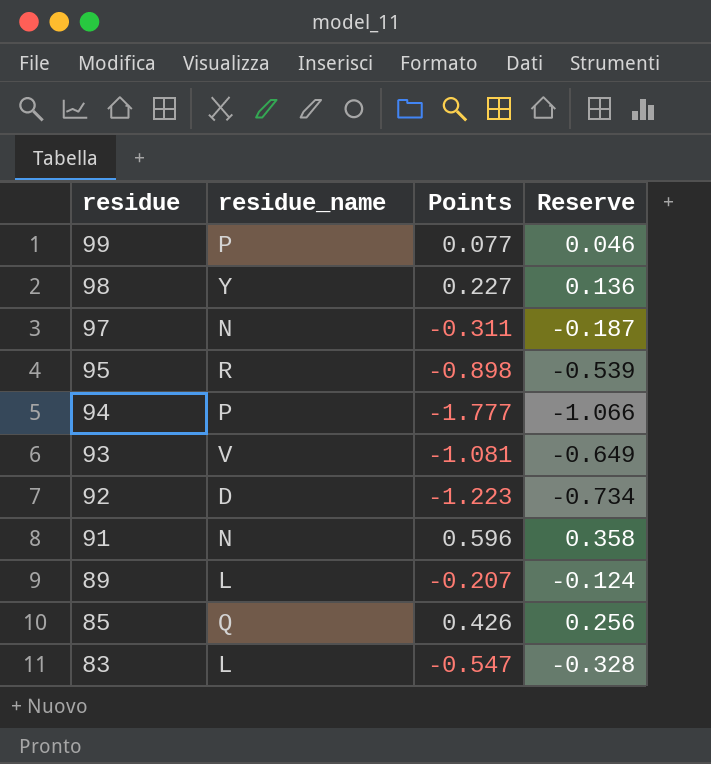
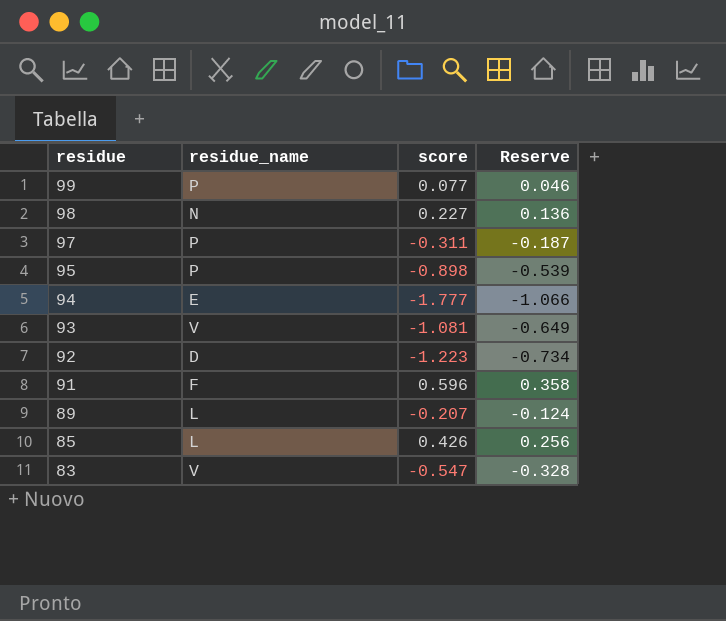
column name: Points -> score
98 | residue_name: Y -> N
97 | residue_name: N -> P
95 | residue_name: R -> P
94 | residue_name: P -> E
91 | residue_name: N -> F
85 | residue_name: Q -> L
83 | residue_name: L -> V

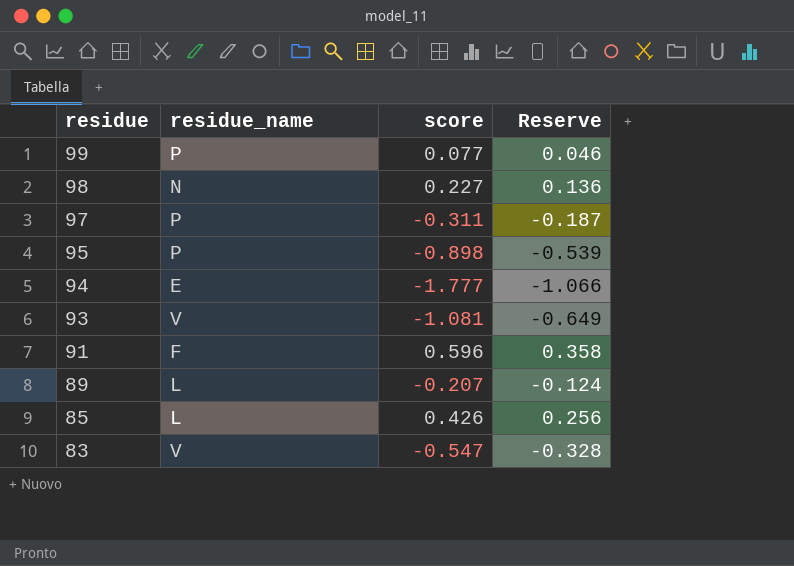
row 92: D | -1.223 | -0.734 -> none

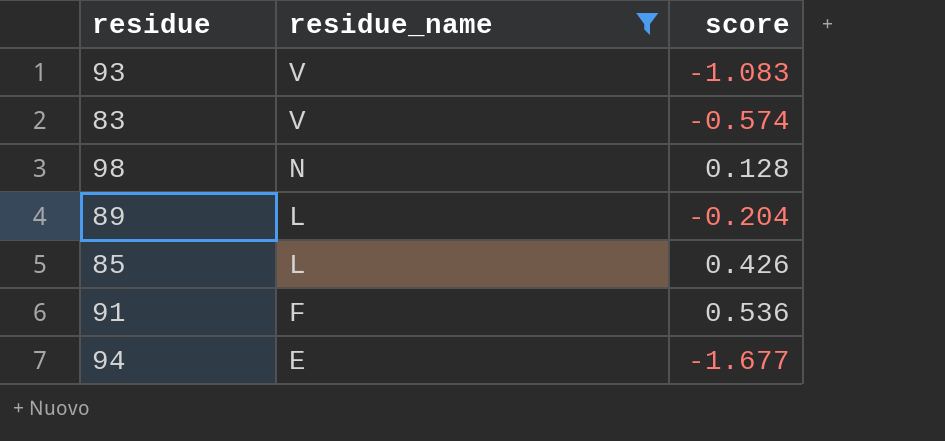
filter: none -> residue_name != P
row order: residue descending -> residue_name descending
column Reserve | formula: [score] * 0.6 -> none
93 | score: -1.081 -> -1.083
83 | score: -0.547 -> -0.574
98 | score: 0.227 -> 0.128
89 | score: -0.207 -> -0.204
91 | score: 0.596 -> 0.536
94 | score: -1.777 -> -1.677

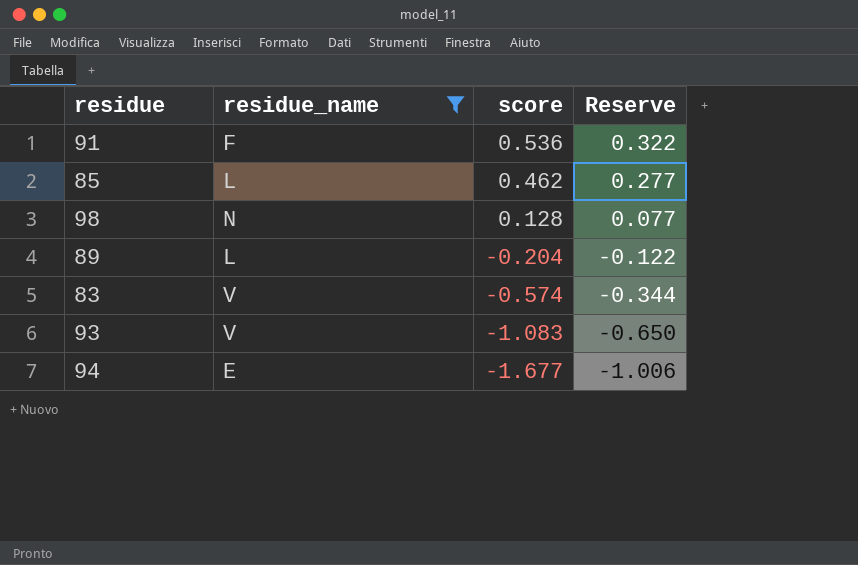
row order: residue_name descending -> score descending
column Reserve | formula: none -> [score] * 0.6
85 | score: 0.426 -> 0.462

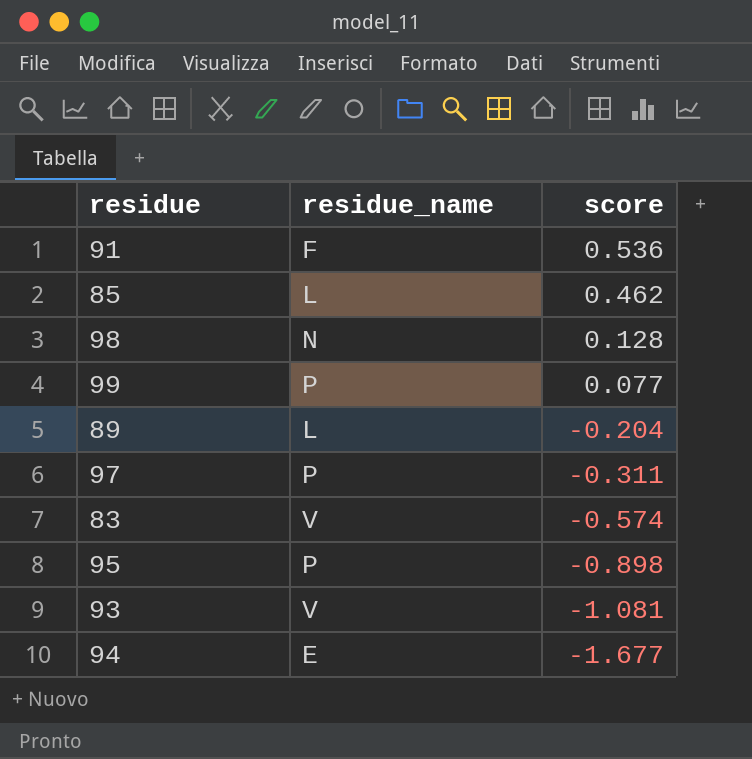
filter: residue_name != P -> none
column Reserve | formula: [score] * 0.6 -> none
93 | score: -1.083 -> -1.081

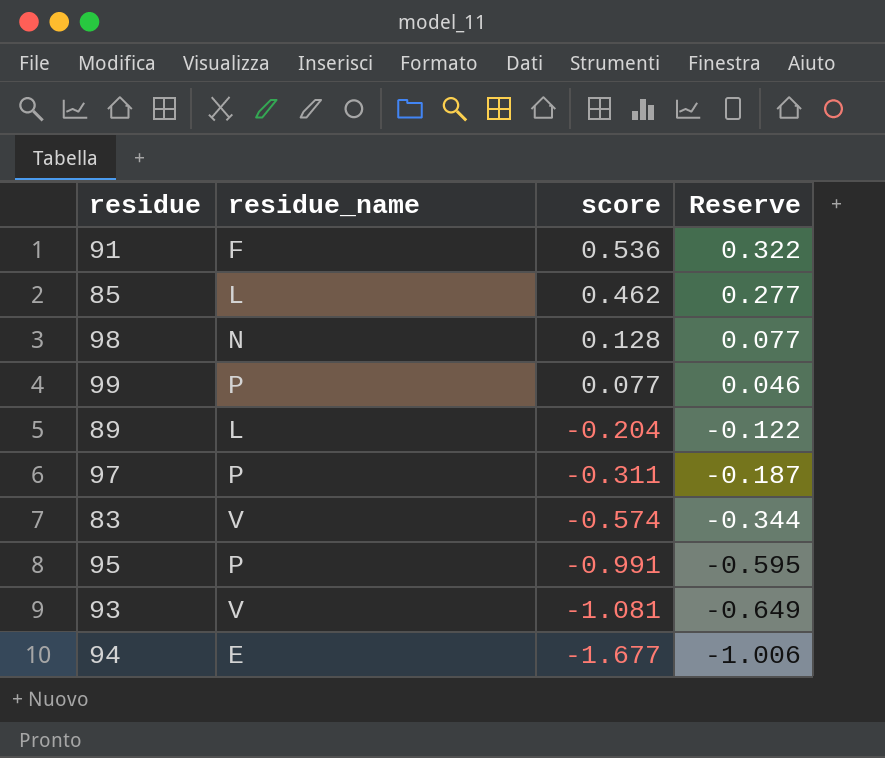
column Reserve | formula: none -> [score] * 0.6
95 | score: -0.898 -> -0.991

